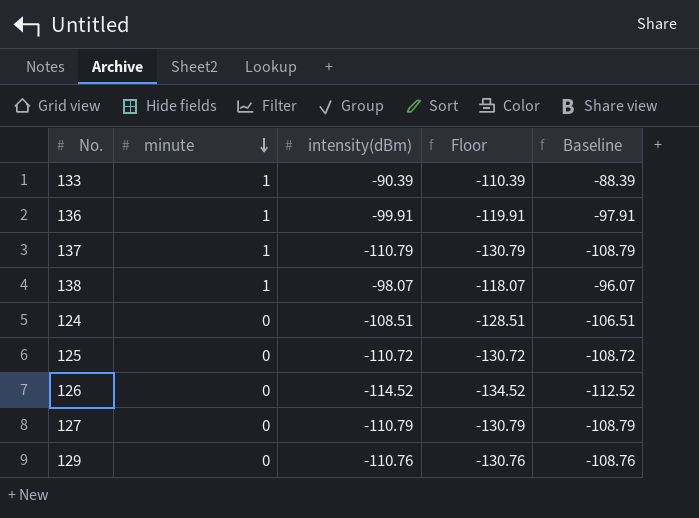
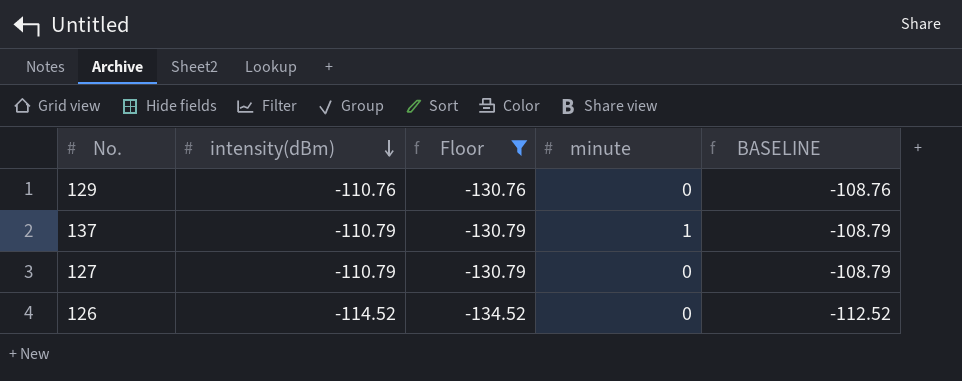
filter: none -> Floor <= -130.76
row order: minute descending -> intensity(dBm) descending
column minute | position: 2 -> 4
column name: Baseline -> BASELINE

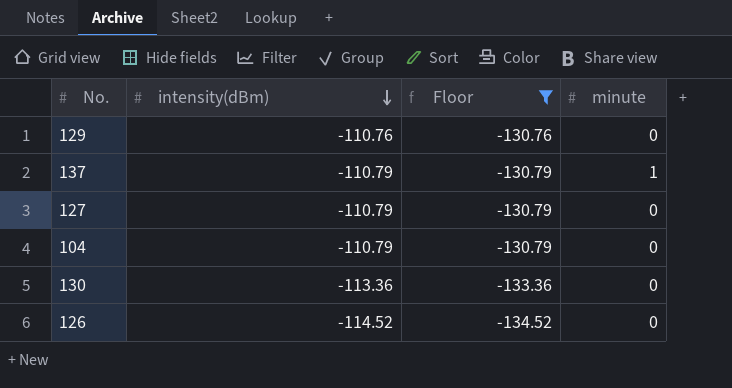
column BASELINE | formula: [intensity(dBm)] + 2 -> none
row 104: none -> -110.79 | -130.79 | 0
row 130: none -> -113.36 | -133.36 | 0

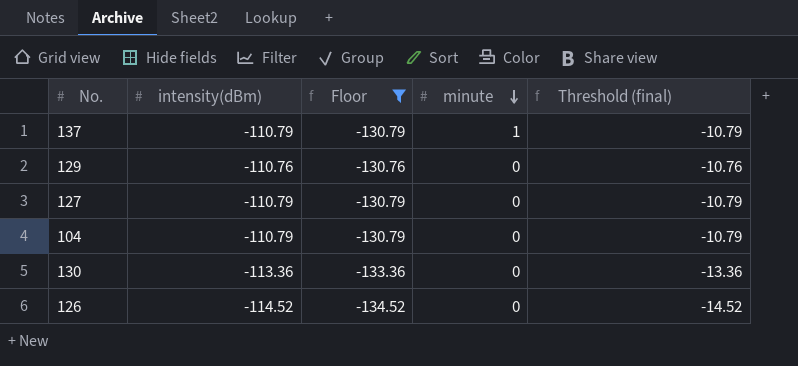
row order: intensity(dBm) descending -> minute descending
column Threshold (final) | formula: none -> [intensity(dBm)] + 100

